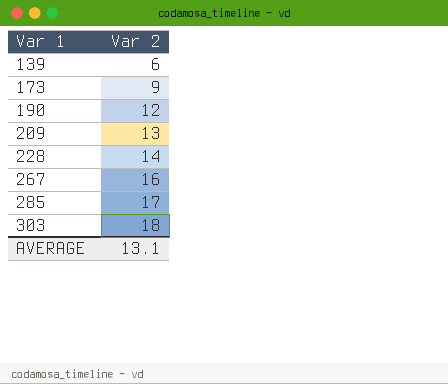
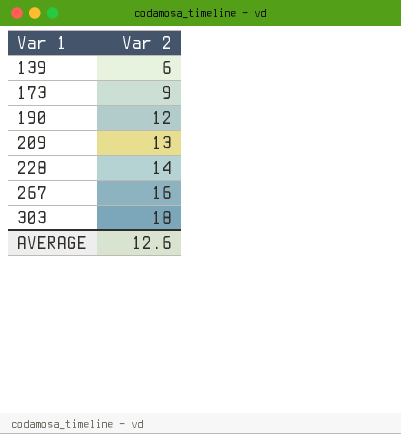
row 285: 17 -> none
AVERAGE | Var 2: 13.1 -> 12.6

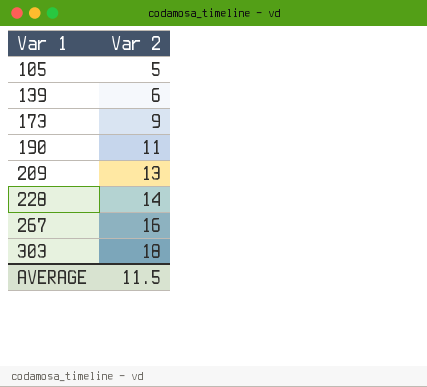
row 105: none -> 5
190 | Var 2: 12 -> 11
AVERAGE | Var 2: 12.6 -> 11.5

